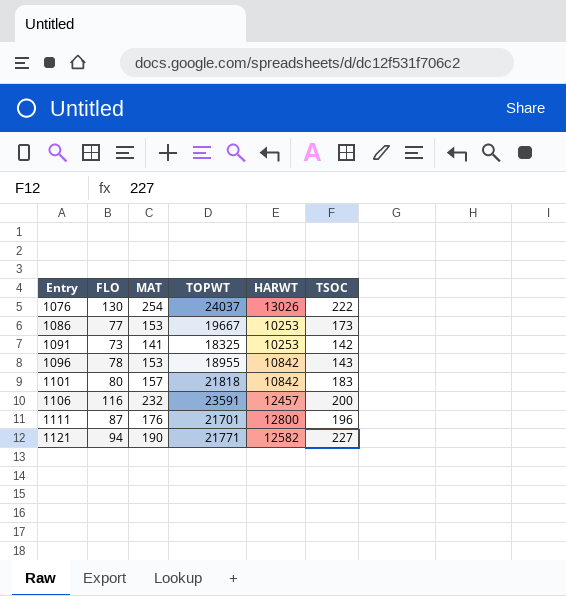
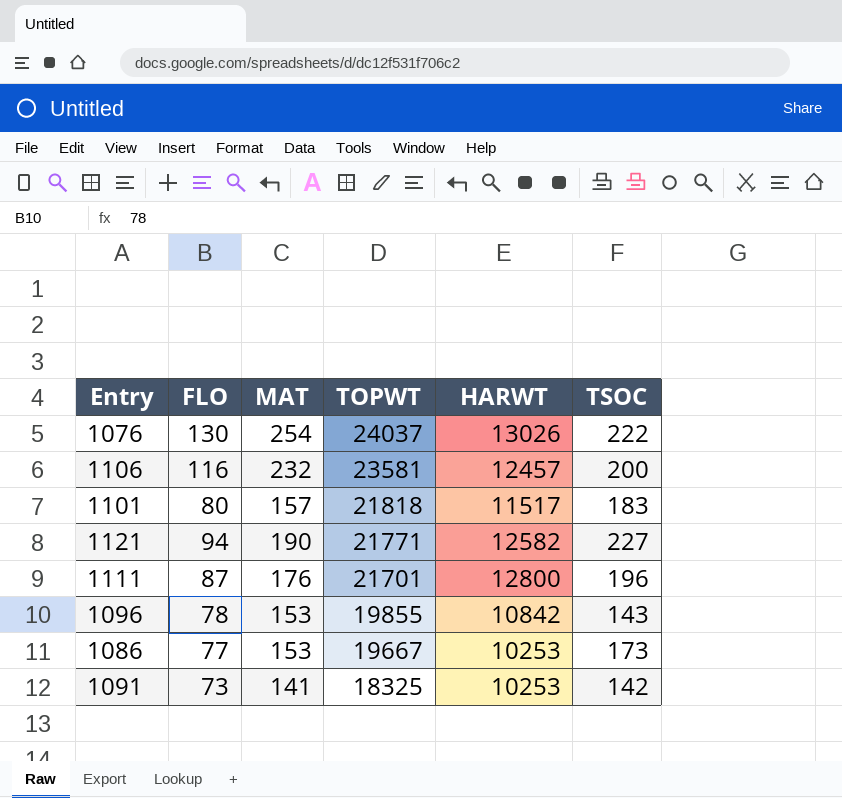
row order: Entry ascending -> TOPWT descending
1106 | TOPWT: 23591 -> 23581
1101 | HARWT: 10842 -> 11517
1096 | TOPWT: 18955 -> 19855

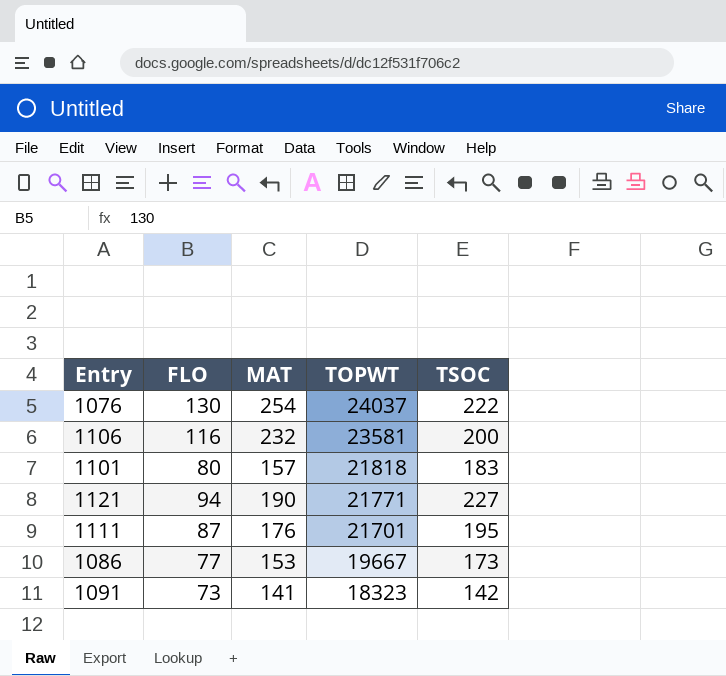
column HARWT | position: 5 -> none
row 1096: 78 | 153 | 19855 | 10842 | 143 -> none
1111 | TSOC: 196 -> 195
1091 | TOPWT: 18325 -> 18323

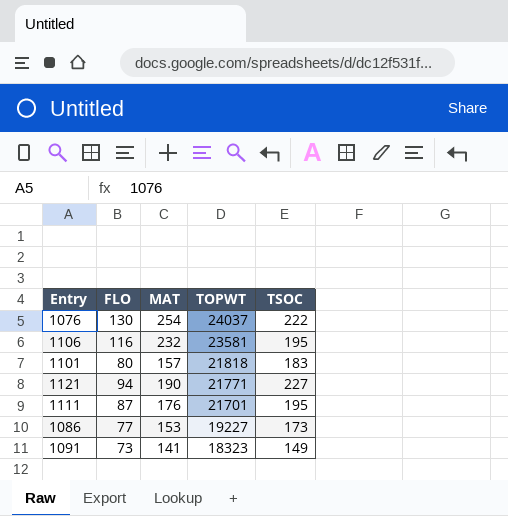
1106 | TSOC: 200 -> 195
1086 | TOPWT: 19667 -> 19227
1091 | TSOC: 142 -> 149

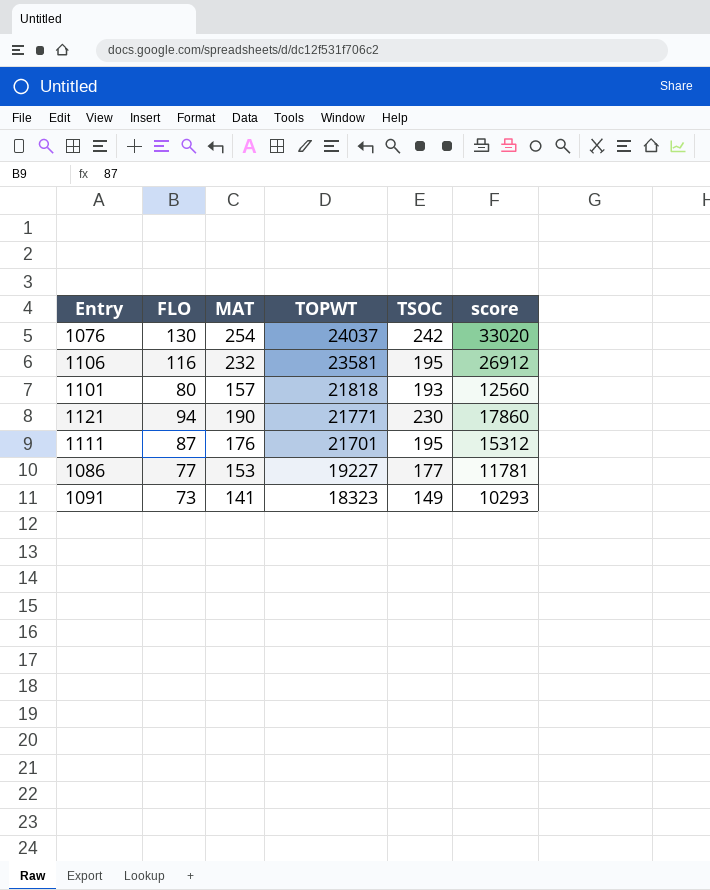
column score | formula: none -> [FLO] * [MAT]
1076 | TSOC: 222 -> 242
1101 | TSOC: 183 -> 193
1121 | TSOC: 227 -> 230
1086 | TSOC: 173 -> 177

